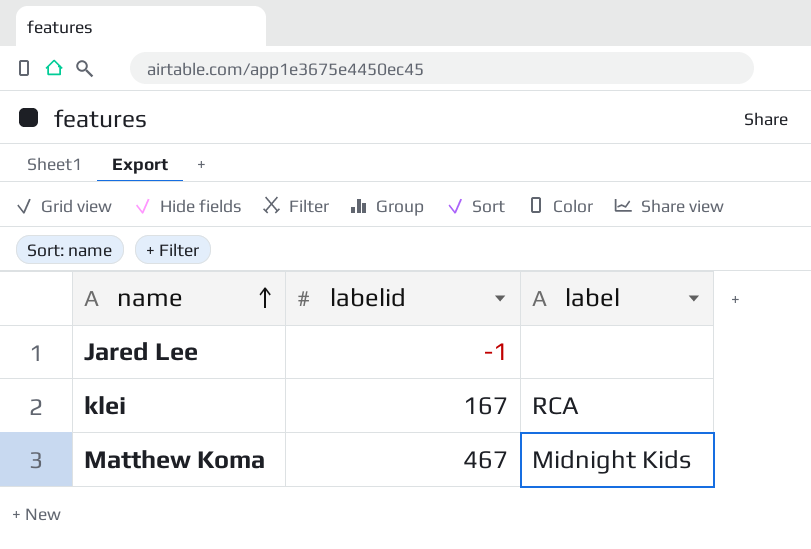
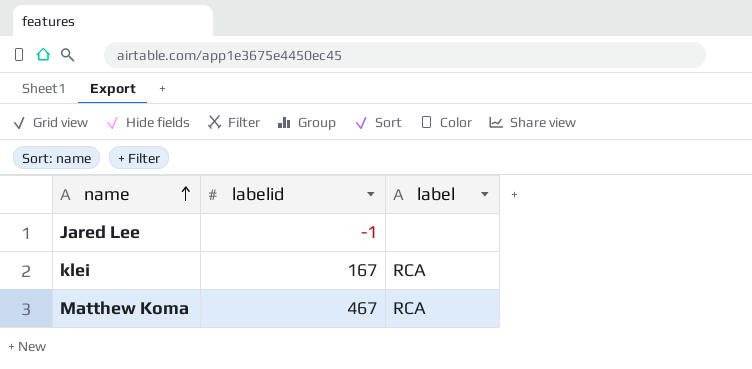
Matthew Koma | label: Midnight Kids -> RCA

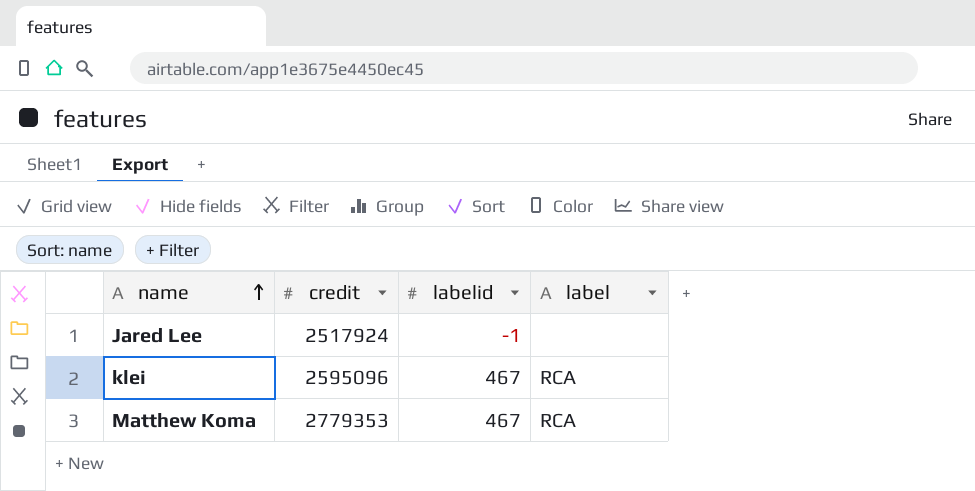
column credit | position: none -> 2
klei | labelid: 167 -> 467

